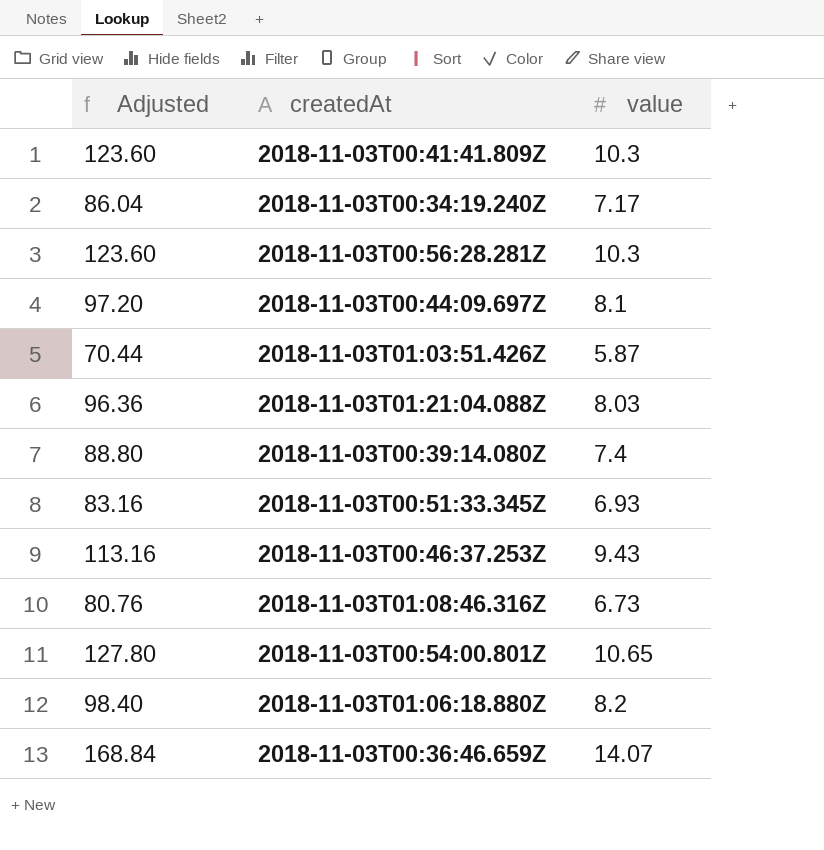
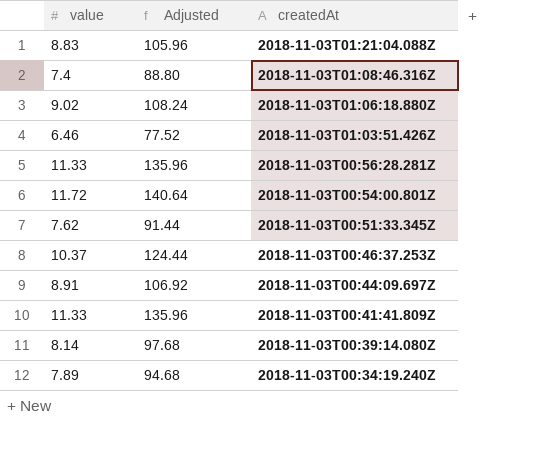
row order: none -> createdAt descending
column value | position: 3 -> 1
row 2018-11-03T00:36:46.659Z: 168.84 | 14.07 -> none
2018-11-03T01:21:04.088Z | value: 8.03 -> 8.83
2018-11-03T01:21:04.088Z | Adjusted: 96.36 -> 105.96
2018-11-03T01:08:46.316Z | value: 6.73 -> 7.4
2018-11-03T01:08:46.316Z | Adjusted: 80.76 -> 88.80
2018-11-03T01:06:18.880Z | value: 8.2 -> 9.02
2018-11-03T01:06:18.880Z | Adjusted: 98.40 -> 108.24
2018-11-03T01:03:51.426Z | value: 5.87 -> 6.46
2018-11-03T01:03:51.426Z | Adjusted: 70.44 -> 77.52
2018-11-03T00:56:28.281Z | value: 10.3 -> 11.33
2018-11-03T00:56:28.281Z | Adjusted: 123.60 -> 135.96
2018-11-03T00:54:00.801Z | value: 10.65 -> 11.72
2018-11-03T00:54:00.801Z | Adjusted: 127.80 -> 140.64
2018-11-03T00:51:33.345Z | value: 6.93 -> 7.62
2018-11-03T00:51:33.345Z | Adjusted: 83.16 -> 91.44
2018-11-03T00:46:37.253Z | value: 9.43 -> 10.37
2018-11-03T00:46:37.253Z | Adjusted: 113.16 -> 124.44
2018-11-03T00:44:09.697Z | value: 8.1 -> 8.91
2018-11-03T00:44:09.697Z | Adjusted: 97.20 -> 106.92
2018-11-03T00:41:41.809Z | value: 10.3 -> 11.33
2018-11-03T00:41:41.809Z | Adjusted: 123.60 -> 135.96
2018-11-03T00:39:14.080Z | value: 7.4 -> 8.14
2018-11-03T00:39:14.080Z | Adjusted: 88.80 -> 97.68
2018-11-03T00:34:19.240Z | value: 7.17 -> 7.89
2018-11-03T00:34:19.240Z | Adjusted: 86.04 -> 94.68

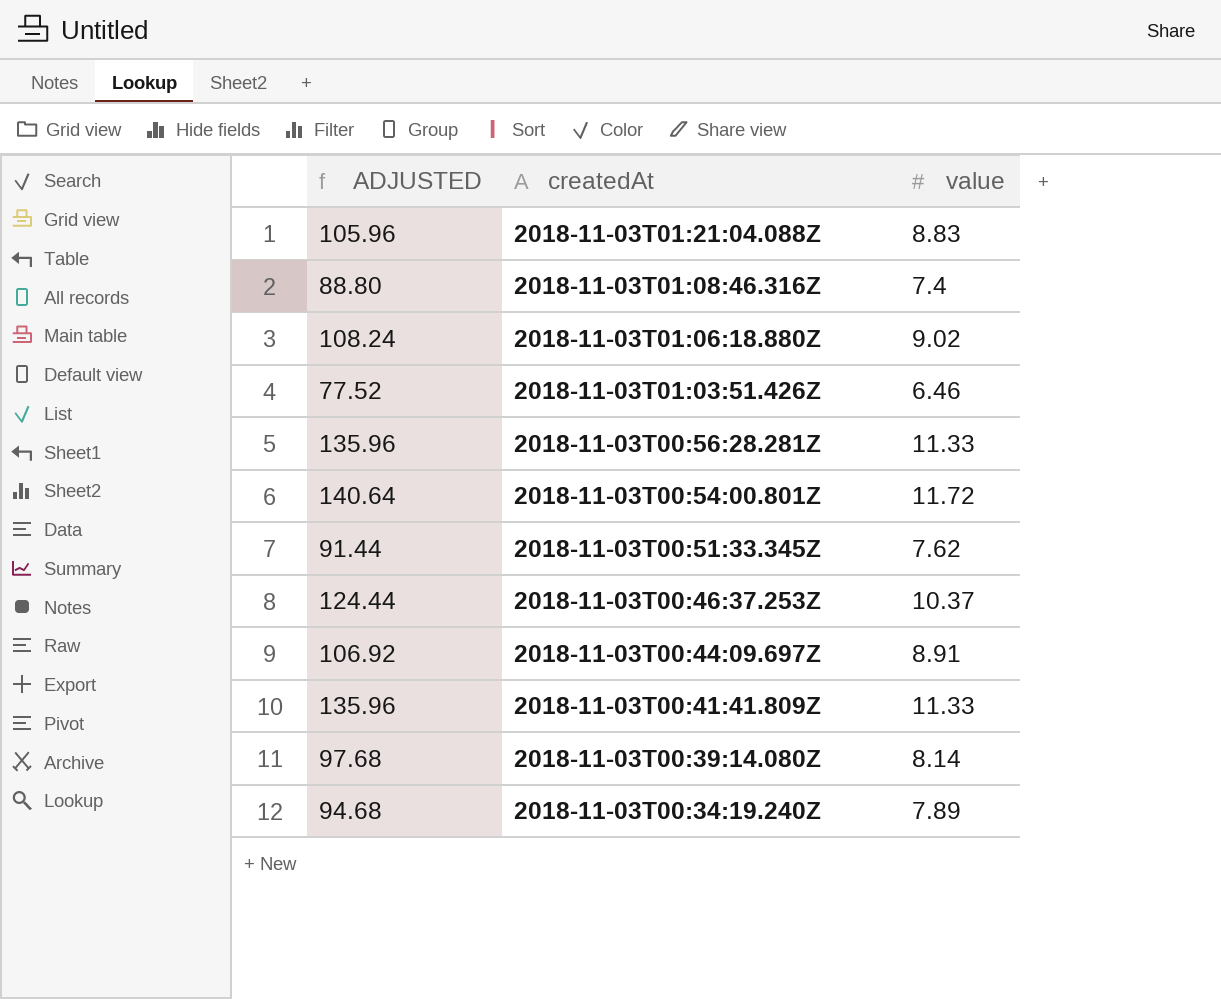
column name: Adjusted -> ADJUSTED
column value | position: 1 -> 3

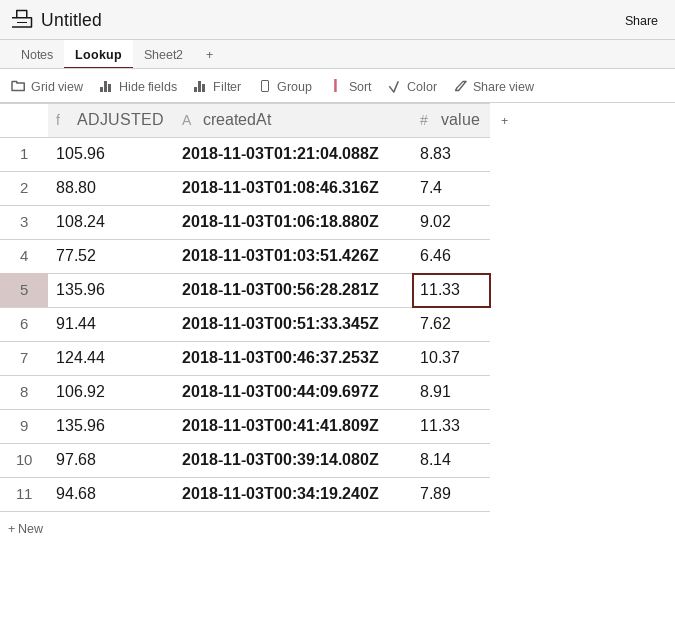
row 2018-11-03T00:54:00.801Z: 140.64 | 11.72 -> none

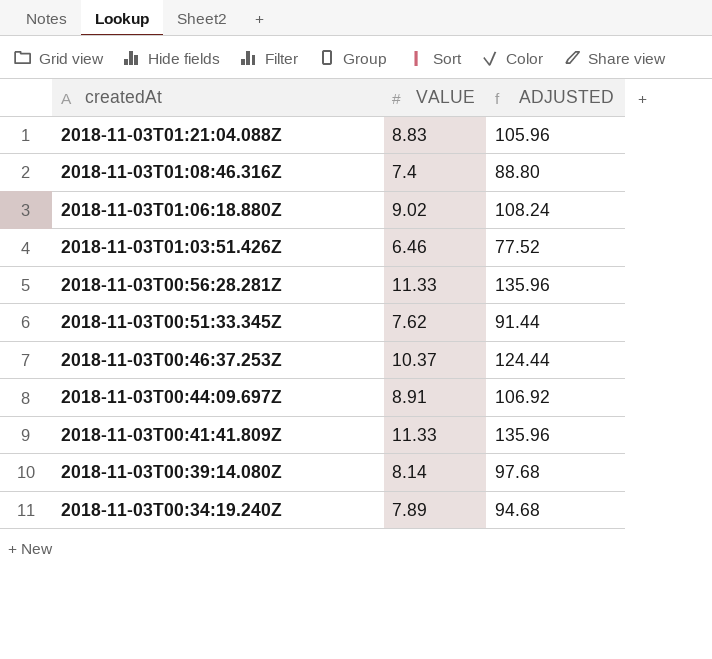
column name: value -> VALUE
column ADJUSTED | position: 1 -> 3

